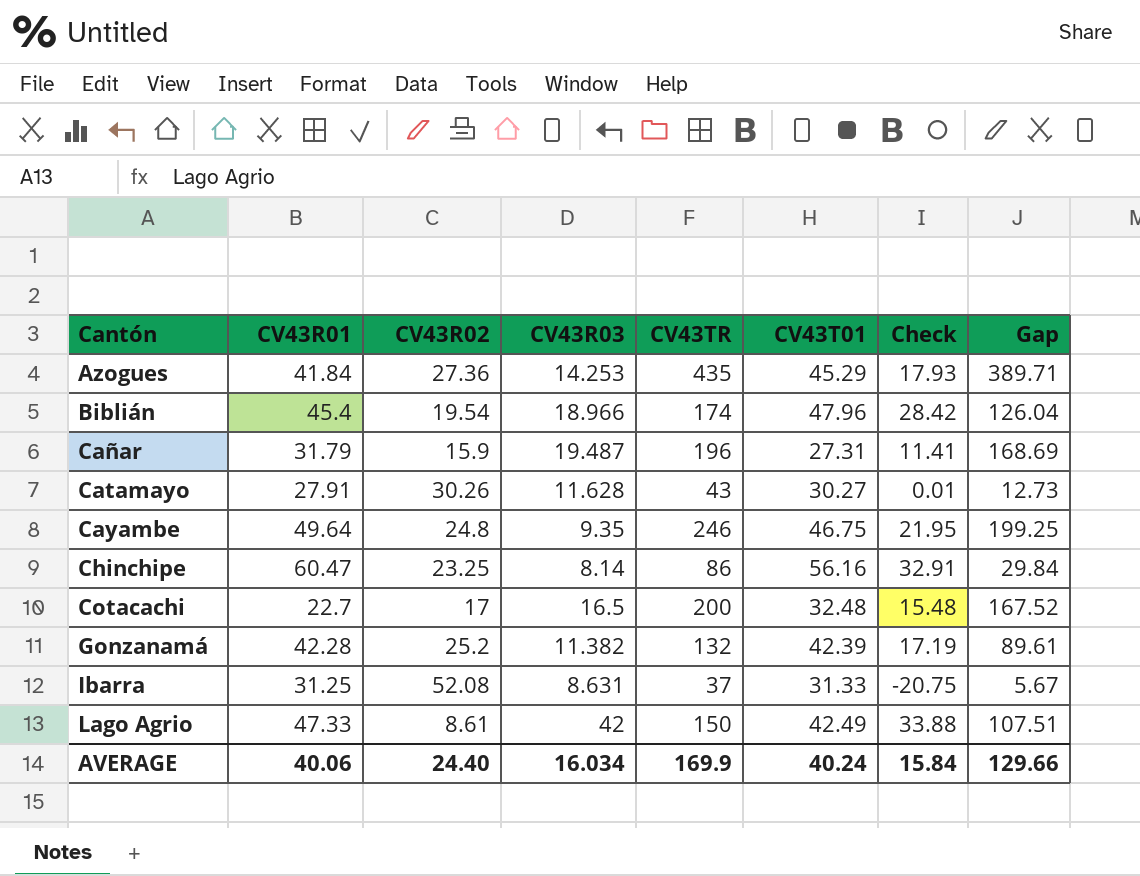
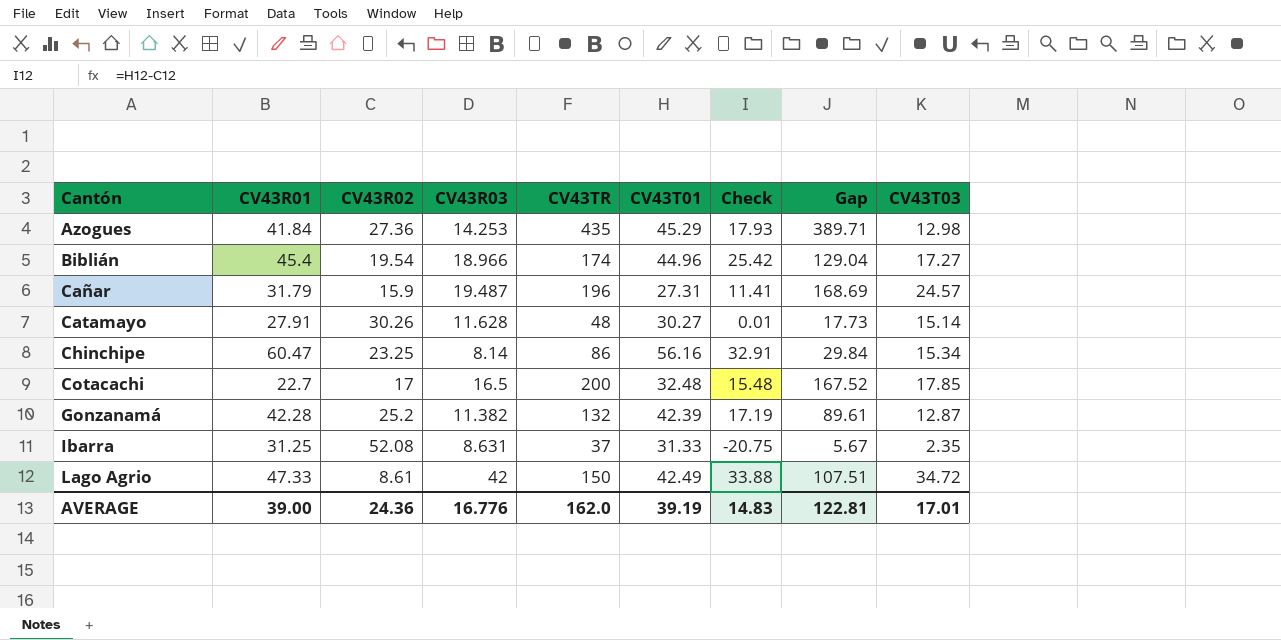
column CV43T03 | position: none -> 9
row Cayambe: 49.64 | 24.8 | 9.35 | 246 | 46.75 | 21.95 | 199.25 -> none
Biblián | CV43T01: 47.96 -> 44.96
Biblián | Check: 28.42 -> 25.42
Biblián | Gap: 126.04 -> 129.04
Catamayo | CV43TR: 43 -> 48
Catamayo | Gap: 12.73 -> 17.73
AVERAGE | CV43R01: 40.06 -> 39.00
AVERAGE | CV43R02: 24.40 -> 24.36
AVERAGE | CV43R03: 16.034 -> 16.776
AVERAGE | CV43TR: 169.9 -> 162.0
AVERAGE | CV43T01: 40.24 -> 39.19
AVERAGE | Check: 15.84 -> 14.83
AVERAGE | Gap: 129.66 -> 122.81

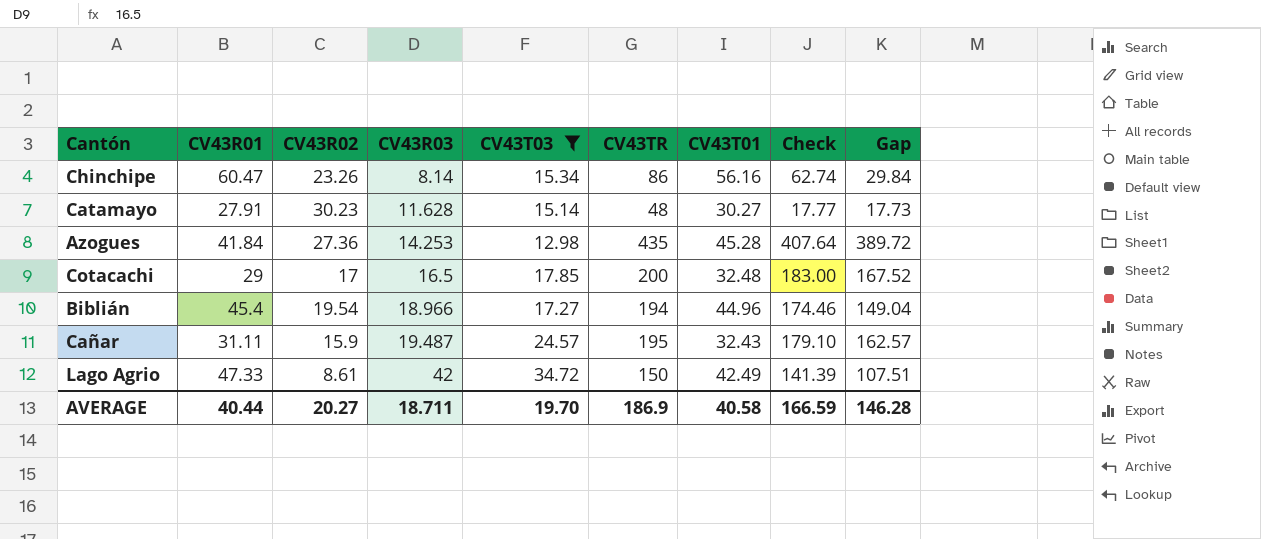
filter: none -> CV43T03 >= 12.98
row order: Cantón ascending -> CV43R03 ascending
column CV43T03 | position: 9 -> 5
column Check | formula: [CV43T01] - [CV43R02] -> [CV43TR] - [CV43R02]
Chinchipe | CV43R02: 23.25 -> 23.26
Catamayo | CV43R02: 30.26 -> 30.23
Azogues | CV43T01: 45.29 -> 45.28
Azogues | Gap: 389.71 -> 389.72
Cotacachi | CV43R01: 22.7 -> 29
Biblián | CV43TR: 174 -> 194
Biblián | Gap: 129.04 -> 149.04
Cañar | CV43R01: 31.79 -> 31.11
Cañar | CV43TR: 196 -> 195
Cañar | CV43T01: 27.31 -> 32.43
Cañar | Gap: 168.69 -> 162.57
AVERAGE | CV43R01: 39.00 -> 40.44
AVERAGE | CV43R02: 24.36 -> 20.27
AVERAGE | CV43R03: 16.776 -> 18.711
AVERAGE | CV43T03: 17.01 -> 19.70
AVERAGE | CV43TR: 162.0 -> 186.9
AVERAGE | CV43T01: 39.19 -> 40.58
AVERAGE | Check: 14.83 -> 166.59
AVERAGE | Gap: 122.81 -> 146.28

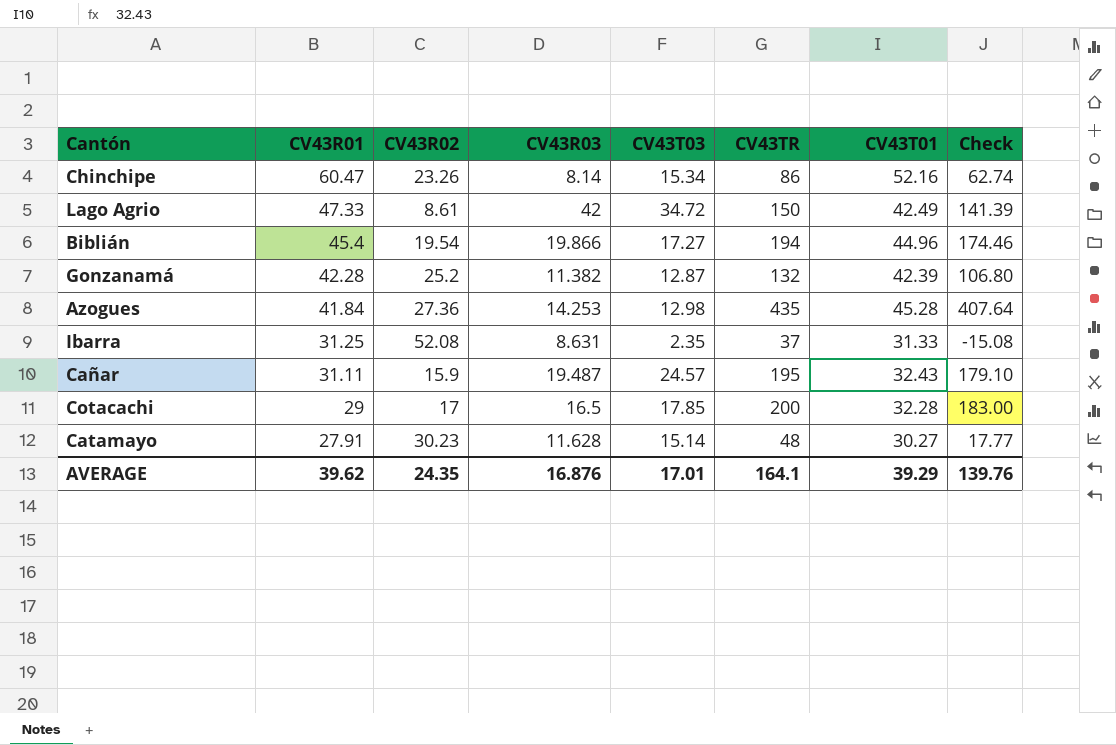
filter: CV43T03 >= 12.98 -> none
row order: CV43R03 ascending -> CV43R01 descending
column Gap | formula: [CV43TR] - [CV43T01] -> none
Chinchipe | CV43T01: 56.16 -> 52.16
Biblián | CV43R03: 18.966 -> 19.866
Cotacachi | CV43T01: 32.48 -> 32.28
AVERAGE | CV43R01: 40.44 -> 39.62
AVERAGE | CV43R02: 20.27 -> 24.35
AVERAGE | CV43R03: 18.711 -> 16.876
AVERAGE | CV43T03: 19.70 -> 17.01
AVERAGE | CV43TR: 186.9 -> 164.1
AVERAGE | CV43T01: 40.58 -> 39.29
AVERAGE | Check: 166.59 -> 139.76

